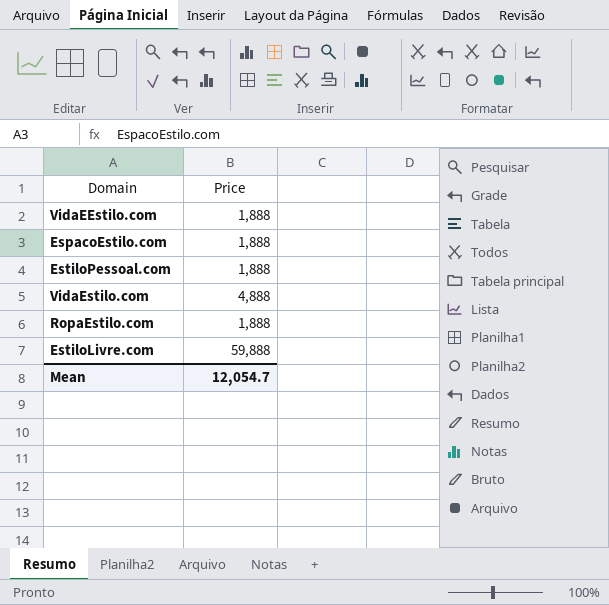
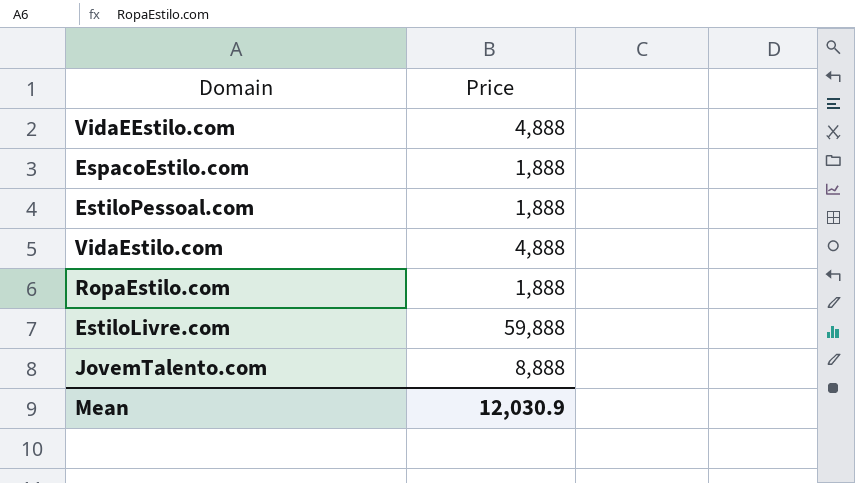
VidaEEstilo.com | Price: 1,888 -> 4,888
row JovemTalento.com: none -> 8,888
Mean | Price: 12,054.7 -> 12,030.9

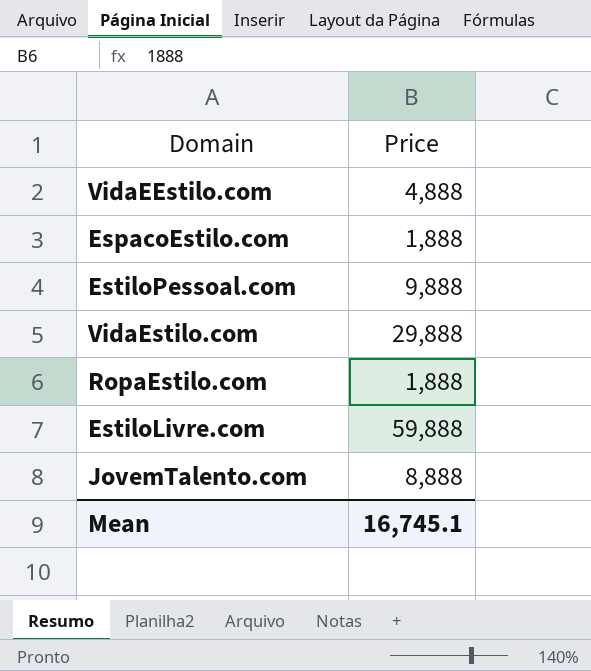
EstiloPessoal.com | Price: 1,888 -> 9,888
VidaEstilo.com | Price: 4,888 -> 29,888
Mean | Price: 12,030.9 -> 16,745.1

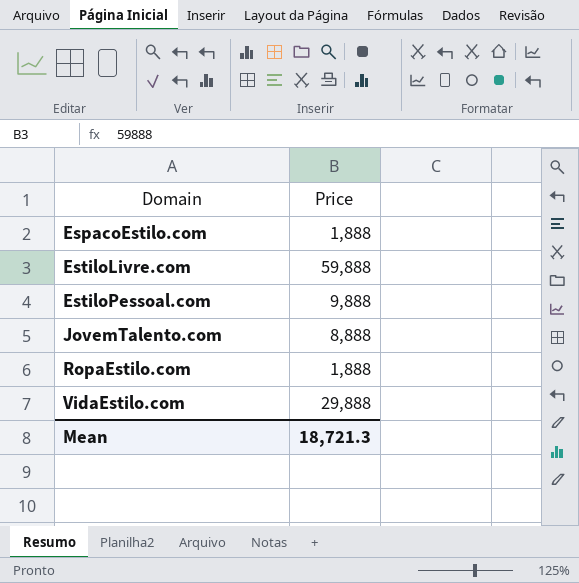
row order: none -> Domain ascending
row VidaEEstilo.com: 4,888 -> none
Mean | Price: 16,745.1 -> 18,721.3

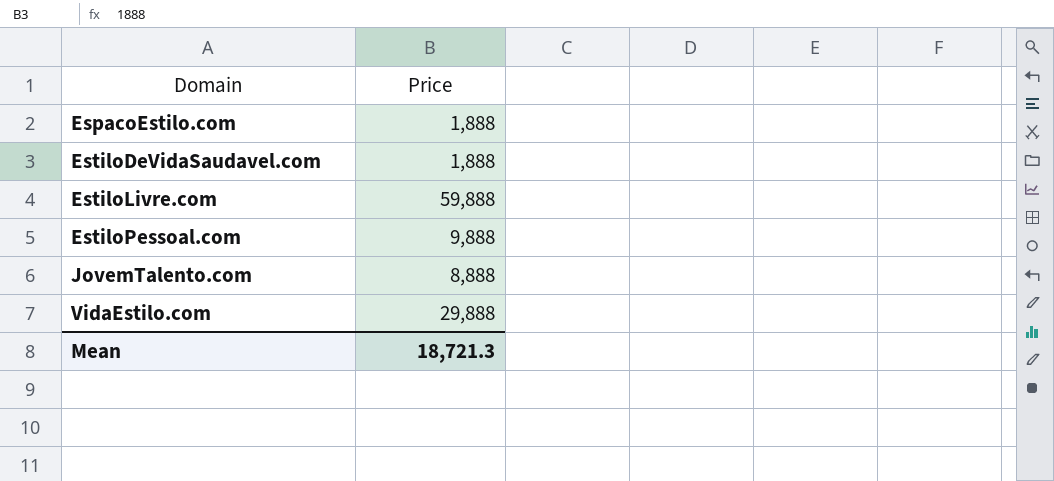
row RopaEstilo.com: 1,888 -> none
row EstiloDeVidaSaudavel.com: none -> 1,888

